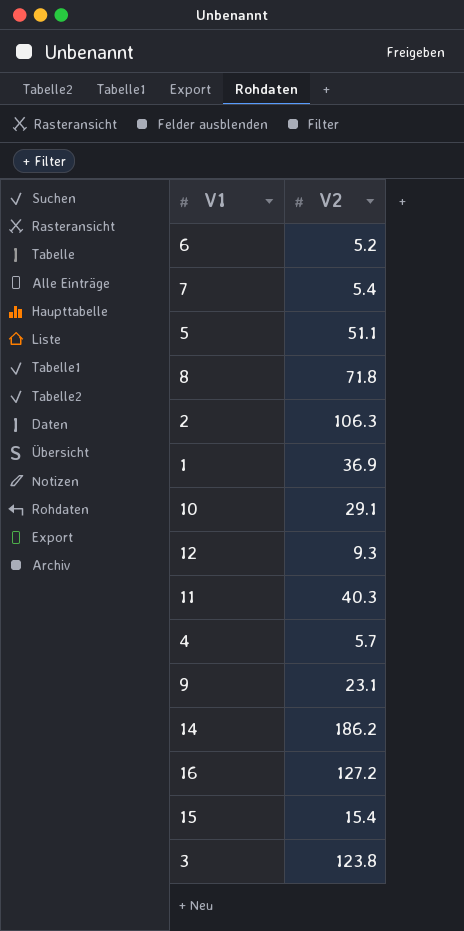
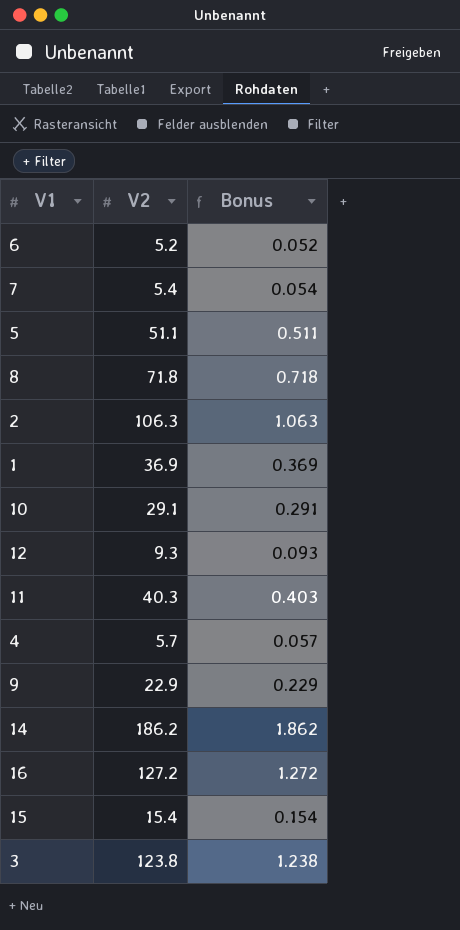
column Bonus | formula: none -> [V2] * 0.01
9 | V2: 23.1 -> 22.9

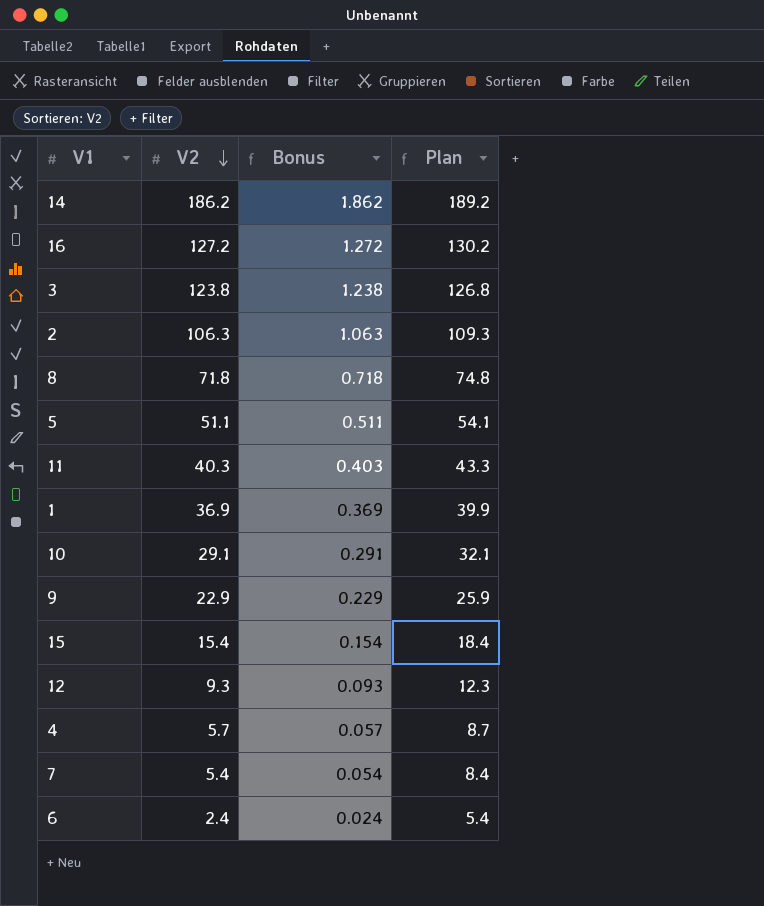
row order: none -> V2 descending
column Plan | formula: none -> [V2] + 3
6 | V2: 5.2 -> 2.4
6 | Bonus: 0.052 -> 0.024

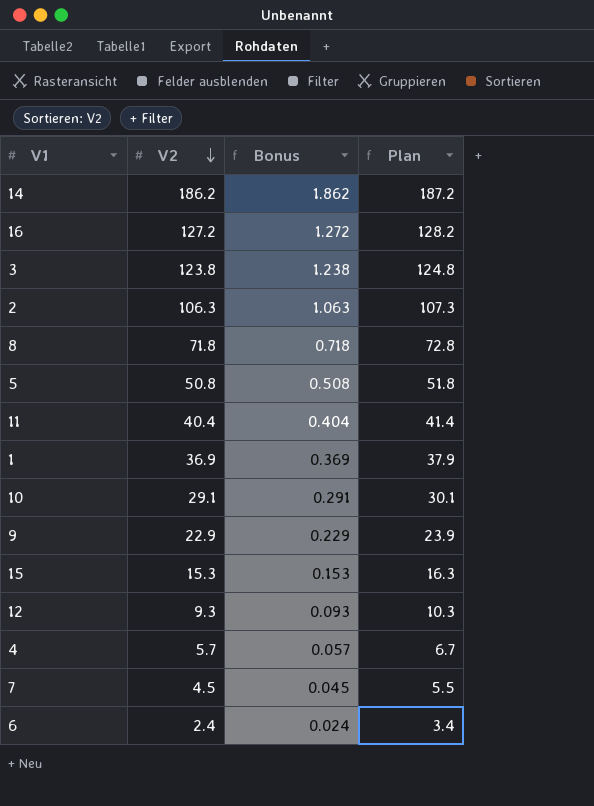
column Plan | formula: [V2] + 3 -> [V2] + 1
5 | V2: 51.1 -> 50.8
5 | Bonus: 0.511 -> 0.508
11 | V2: 40.3 -> 40.4
11 | Bonus: 0.403 -> 0.404
15 | V2: 15.4 -> 15.3
15 | Bonus: 0.154 -> 0.153
7 | V2: 5.4 -> 4.5
7 | Bonus: 0.054 -> 0.045

